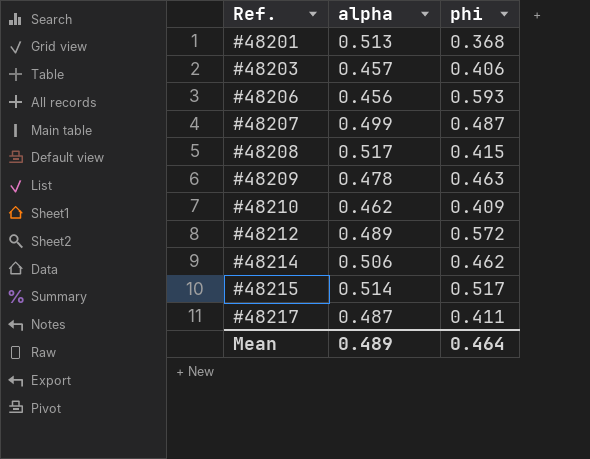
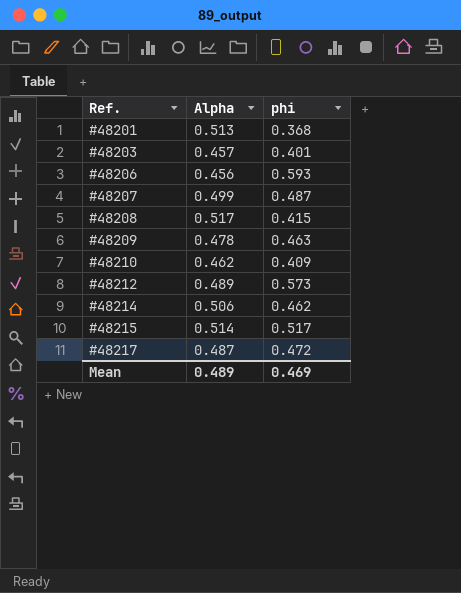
column name: alpha -> Alpha
#48203 | phi: 0.406 -> 0.401
#48212 | phi: 0.572 -> 0.573
#48217 | phi: 0.411 -> 0.472
Mean | phi: 0.464 -> 0.469

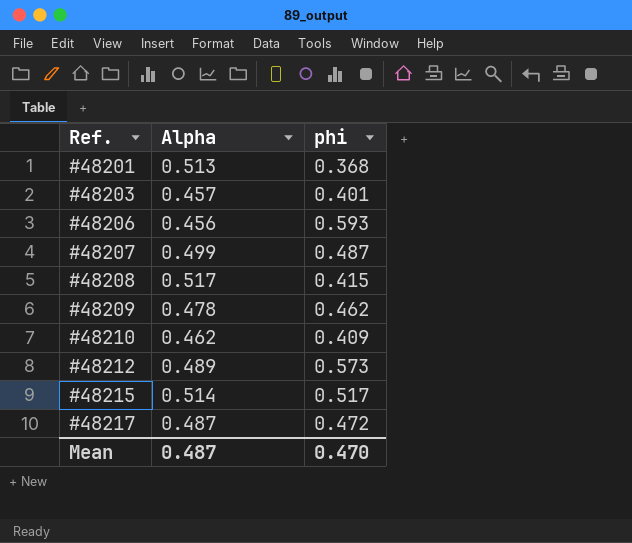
row #48214: 0.506 | 0.462 -> none
#48209 | phi: 0.463 -> 0.462
Mean | Alpha: 0.489 -> 0.487
Mean | phi: 0.469 -> 0.470

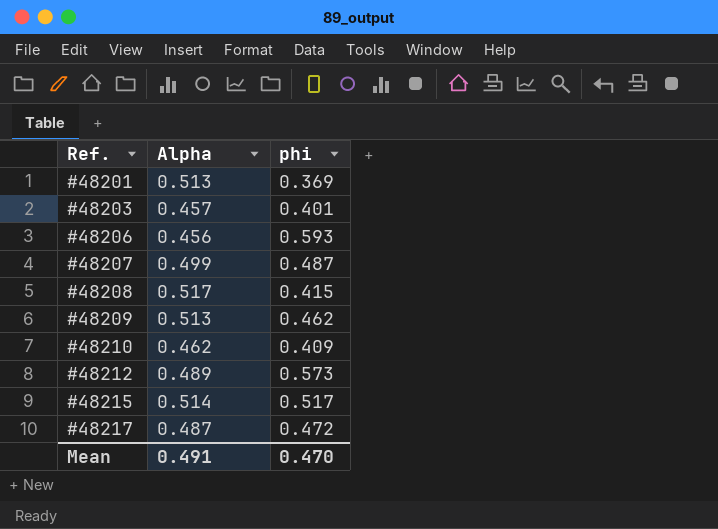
#48201 | phi: 0.368 -> 0.369
#48209 | Alpha: 0.478 -> 0.513
Mean | Alpha: 0.487 -> 0.491

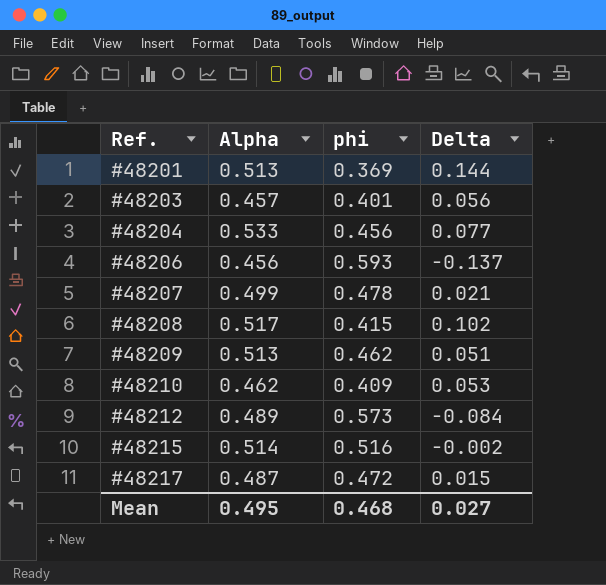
column Delta | formula: none -> [Alpha] - [phi]
row #48204: none -> 0.533 | 0.456 | 0.077
#48207 | phi: 0.487 -> 0.478
#48215 | phi: 0.517 -> 0.516
Mean | Alpha: 0.491 -> 0.495
Mean | phi: 0.470 -> 0.468

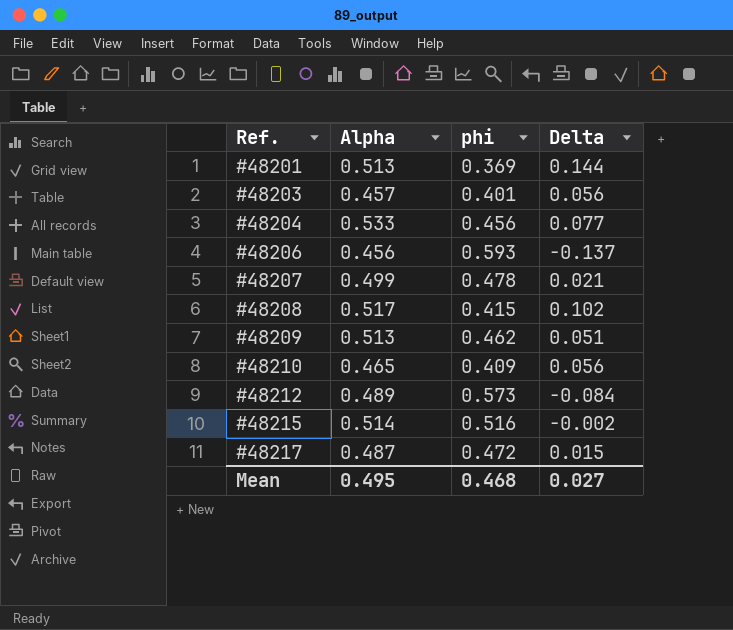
#48210 | Alpha: 0.462 -> 0.465
#48210 | Delta: 0.053 -> 0.056

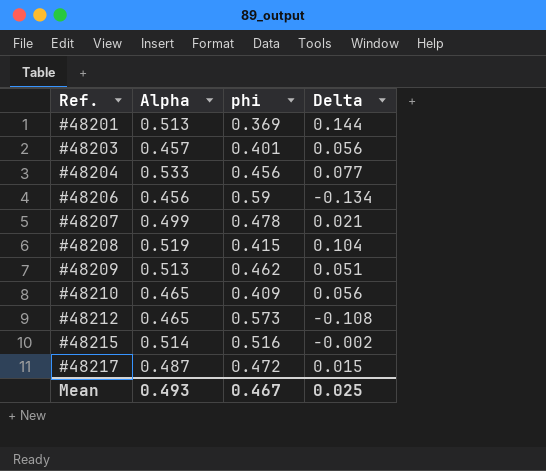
#48206 | phi: 0.593 -> 0.59
#48206 | Delta: -0.137 -> -0.134
#48208 | Alpha: 0.517 -> 0.519
#48208 | Delta: 0.102 -> 0.104
#48212 | Alpha: 0.489 -> 0.465
#48212 | Delta: -0.084 -> -0.108
Mean | Alpha: 0.495 -> 0.493
Mean | phi: 0.468 -> 0.467
Mean | Delta: 0.027 -> 0.025

